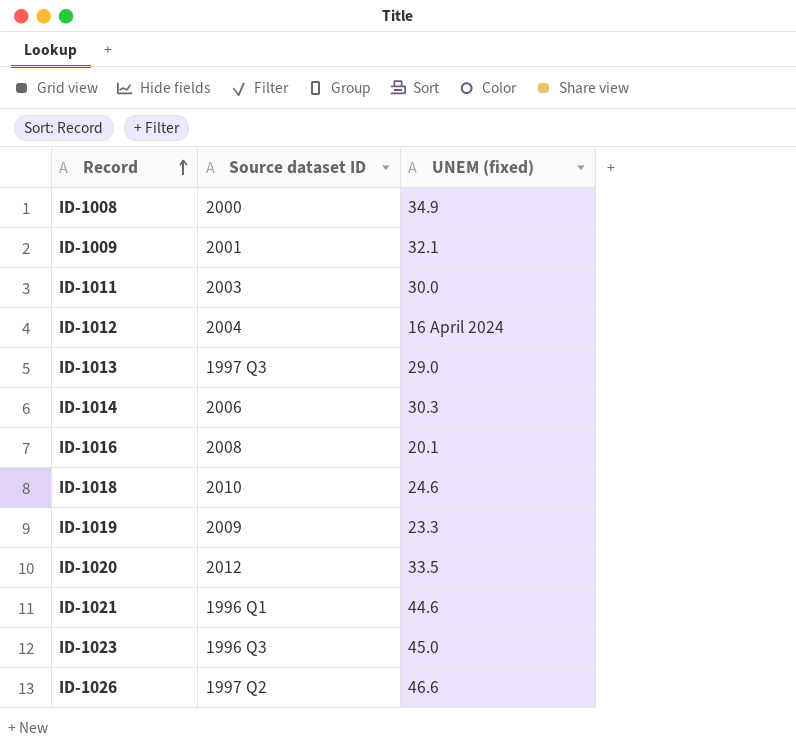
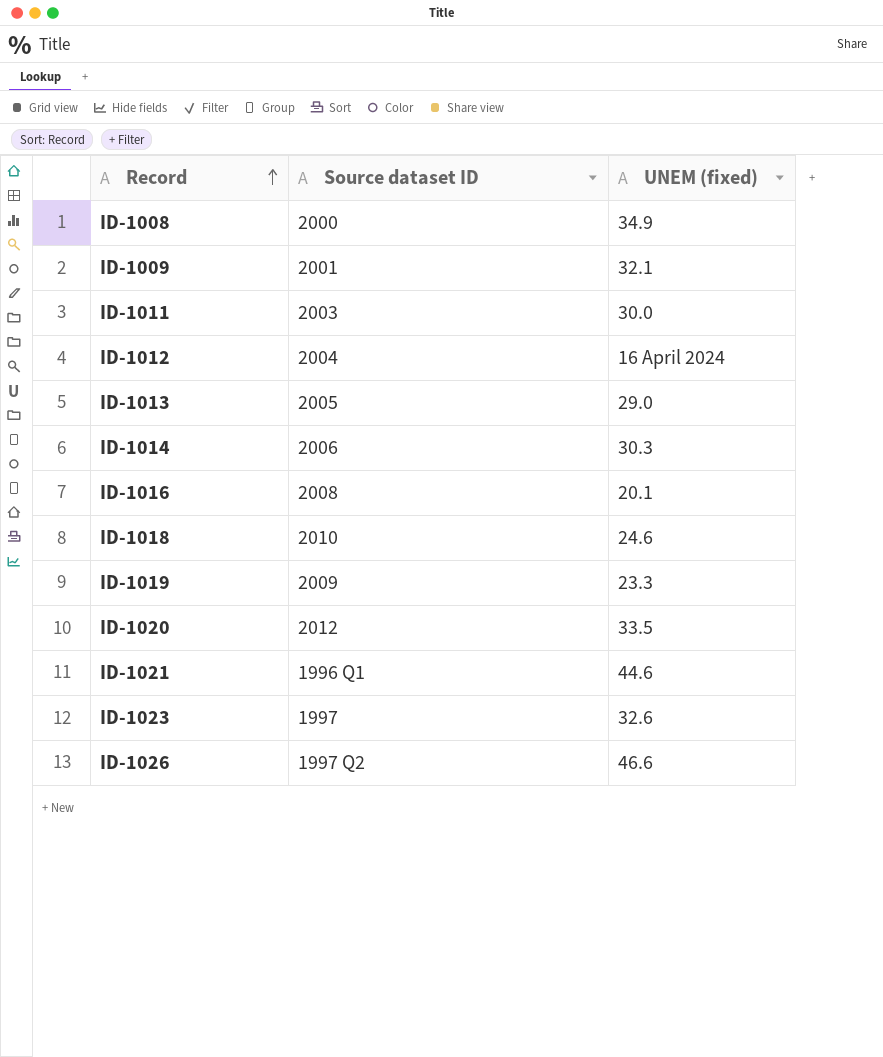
ID-1013 | Source dataset ID: 1997 Q3 -> 2005
ID-1023 | Source dataset ID: 1996 Q3 -> 1997
ID-1023 | UNEM (fixed): 45.0 -> 32.6

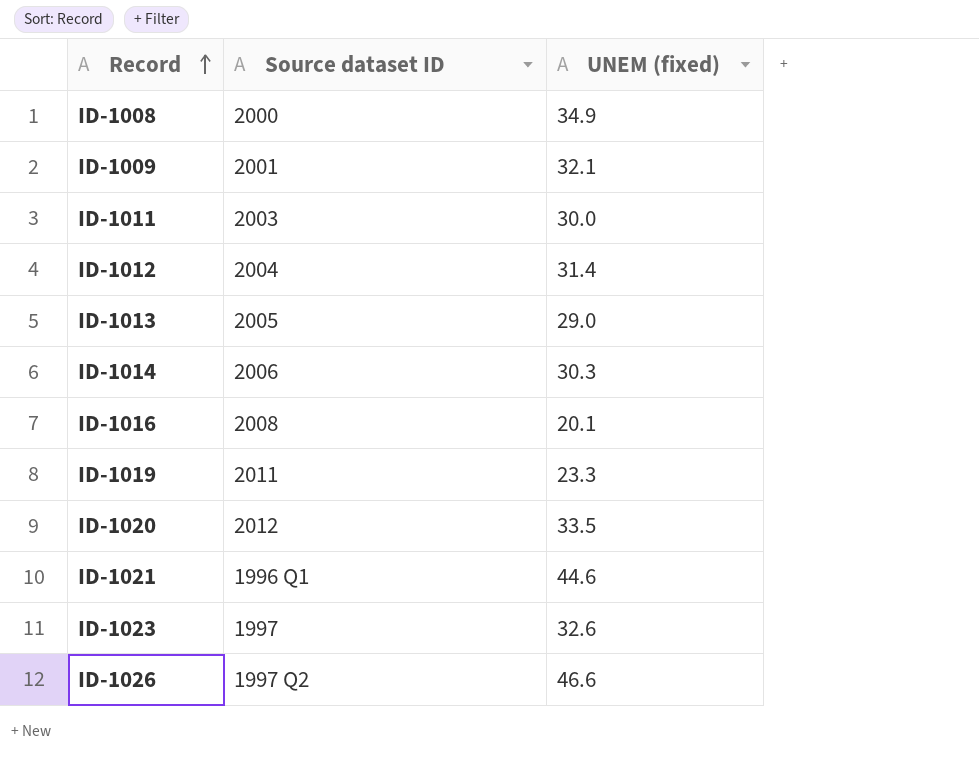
row ID-1018: 2010 | 24.6 -> none
ID-1012 | UNEM (fixed): 16 April 2024 -> 31.4
ID-1019 | Source dataset ID: 2009 -> 2011

